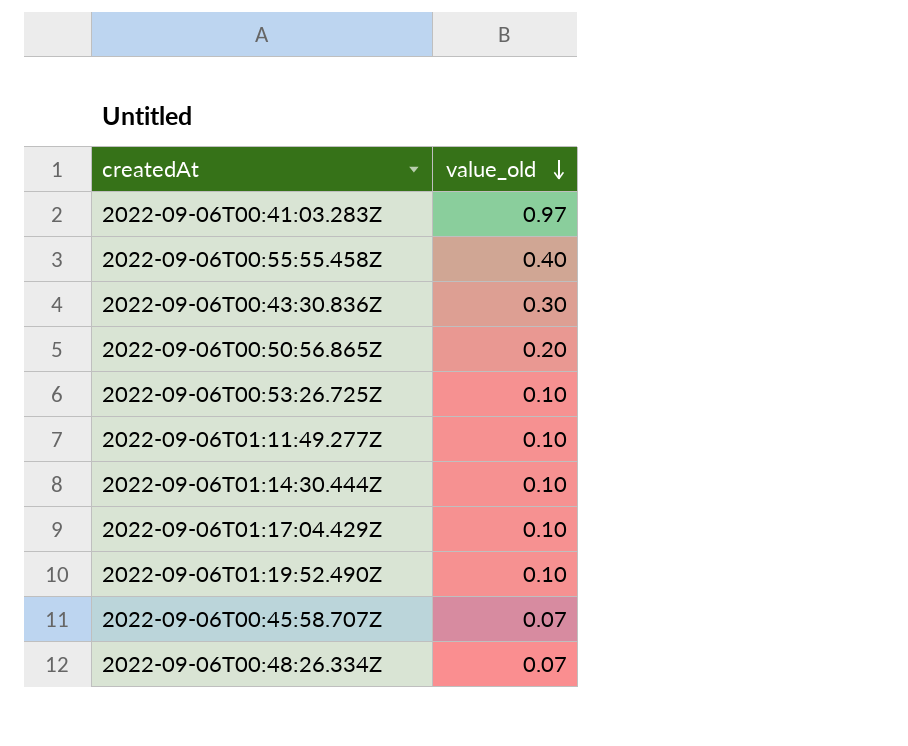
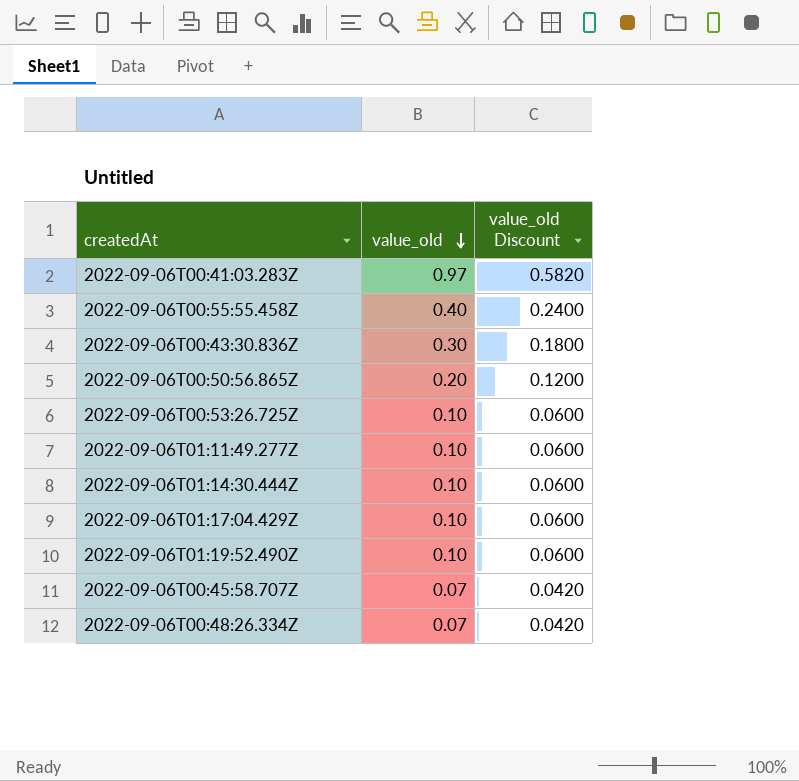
column value_old Discount | formula: none -> [value_old] * 0.6

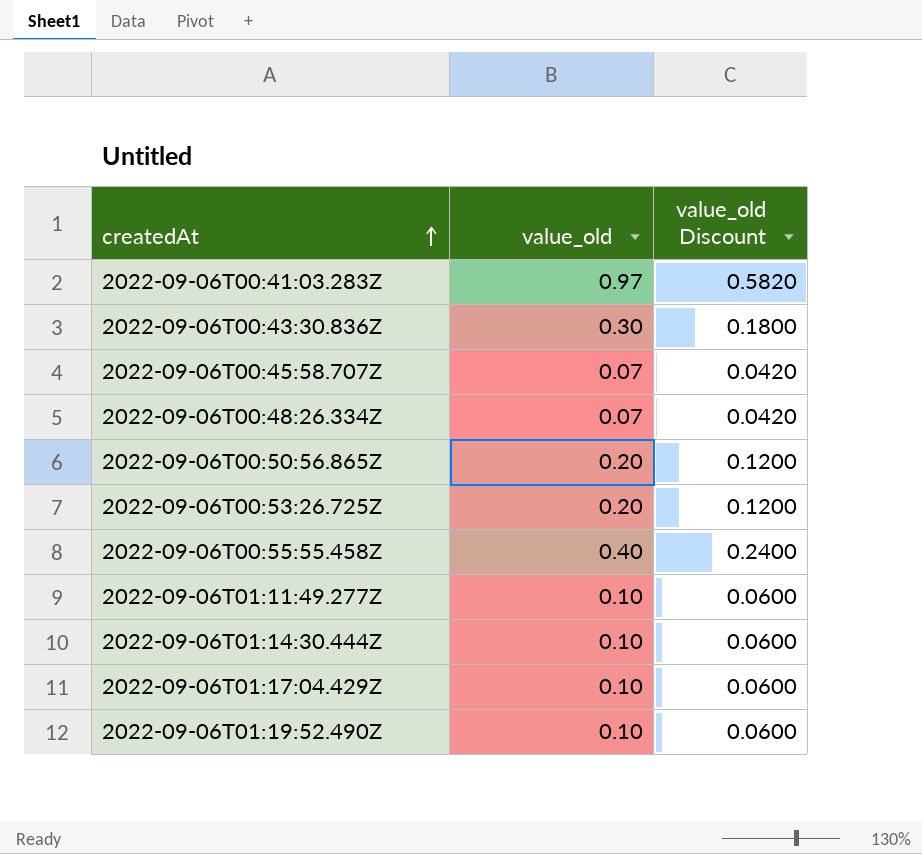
row order: value_old descending -> createdAt ascending
2022-09-06T00:53:26.725Z | value_old: 0.10 -> 0.20
2022-09-06T00:53:26.725Z | value_old Discount: 0.0600 -> 0.1200

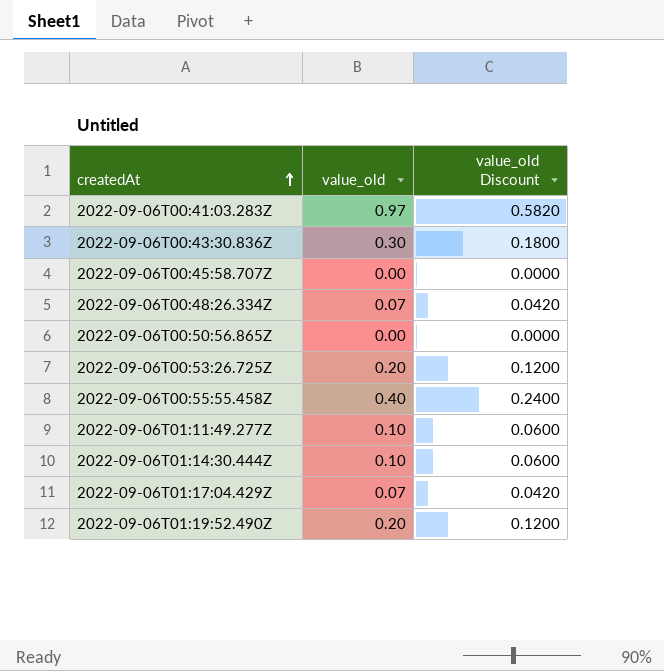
2022-09-06T00:45:58.707Z | value_old: 0.07 -> 0.00
2022-09-06T00:45:58.707Z | value_old Discount: 0.0420 -> 0.0000
2022-09-06T00:50:56.865Z | value_old: 0.20 -> 0.00
2022-09-06T00:50:56.865Z | value_old Discount: 0.1200 -> 0.0000
2022-09-06T01:17:04.429Z | value_old: 0.10 -> 0.07
2022-09-06T01:17:04.429Z | value_old Discount: 0.0600 -> 0.0420
2022-09-06T01:19:52.490Z | value_old: 0.10 -> 0.20
2022-09-06T01:19:52.490Z | value_old Discount: 0.0600 -> 0.1200

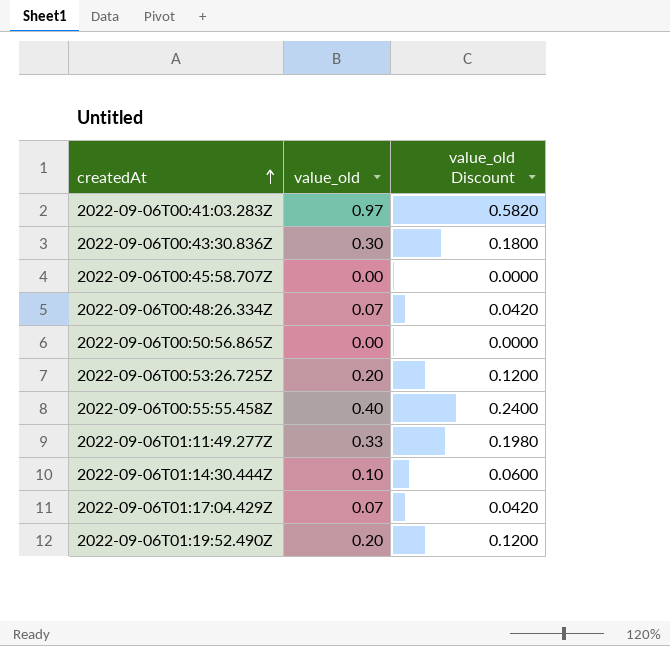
2022-09-06T01:11:49.277Z | value_old: 0.10 -> 0.33
2022-09-06T01:11:49.277Z | value_old Discount: 0.0600 -> 0.1980

